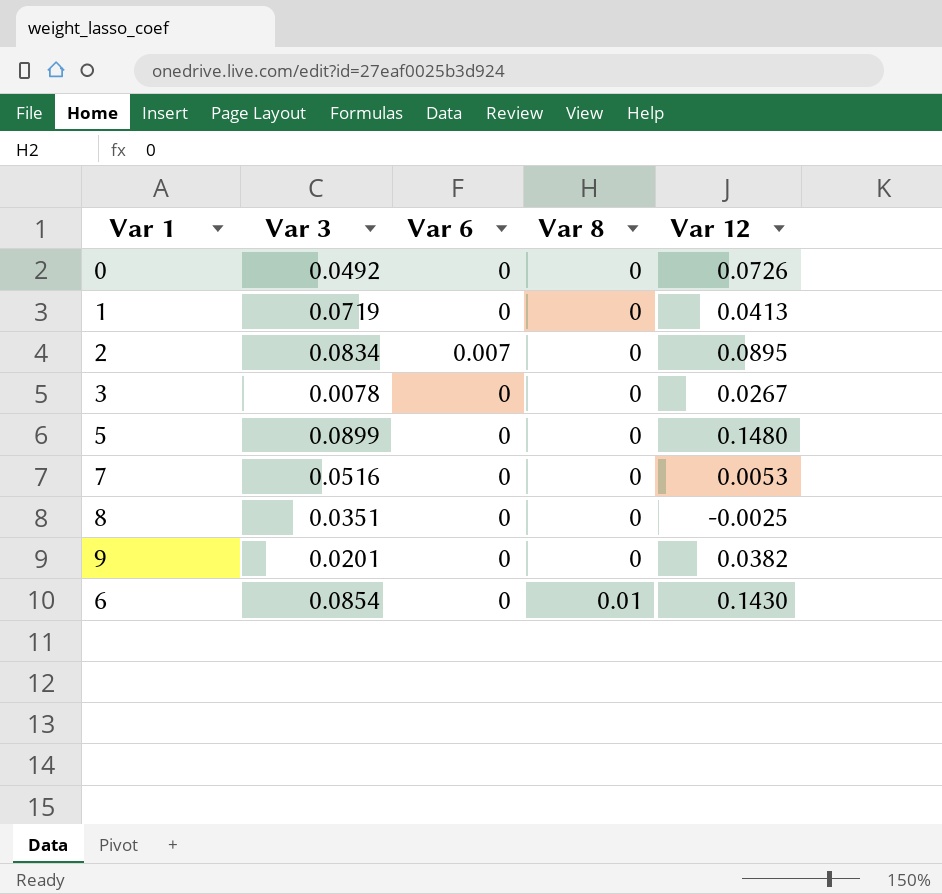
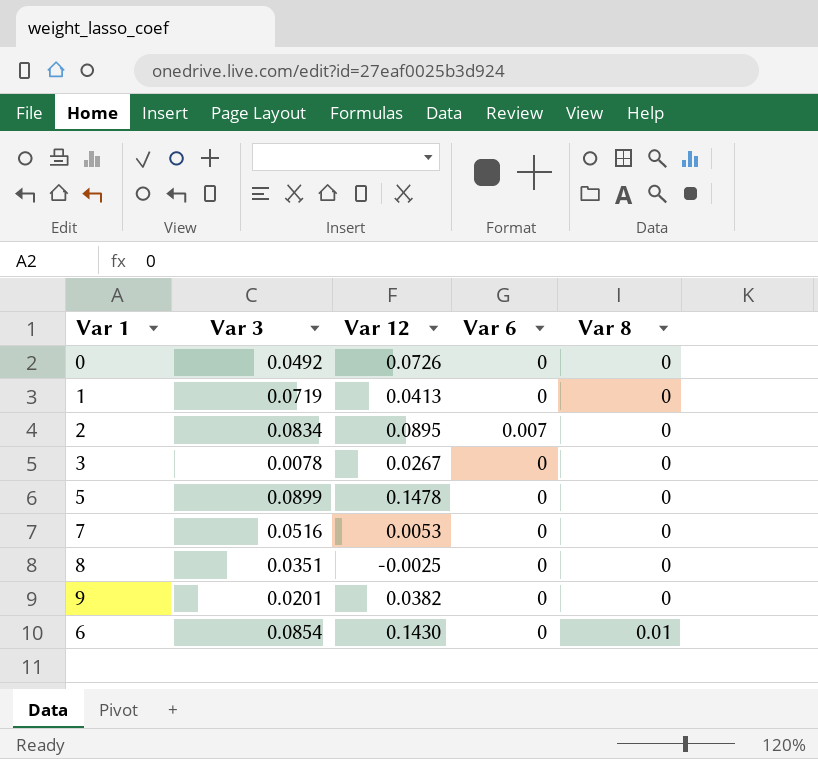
column Var 12 | position: 5 -> 3
5 | Var 12: 0.1480 -> 0.1478

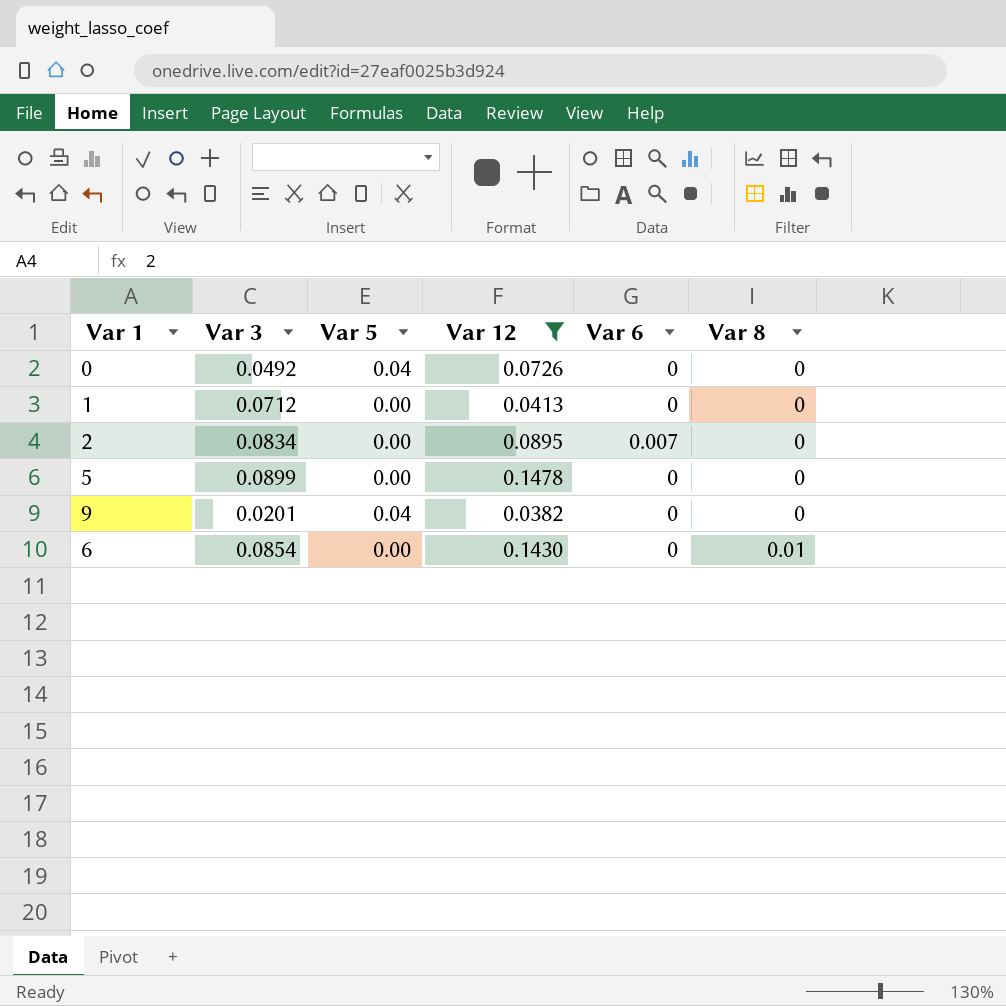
filter: none -> Var 12 >= 0.0382
column Var 5 | position: none -> 3
1 | Var 3: 0.0719 -> 0.0712

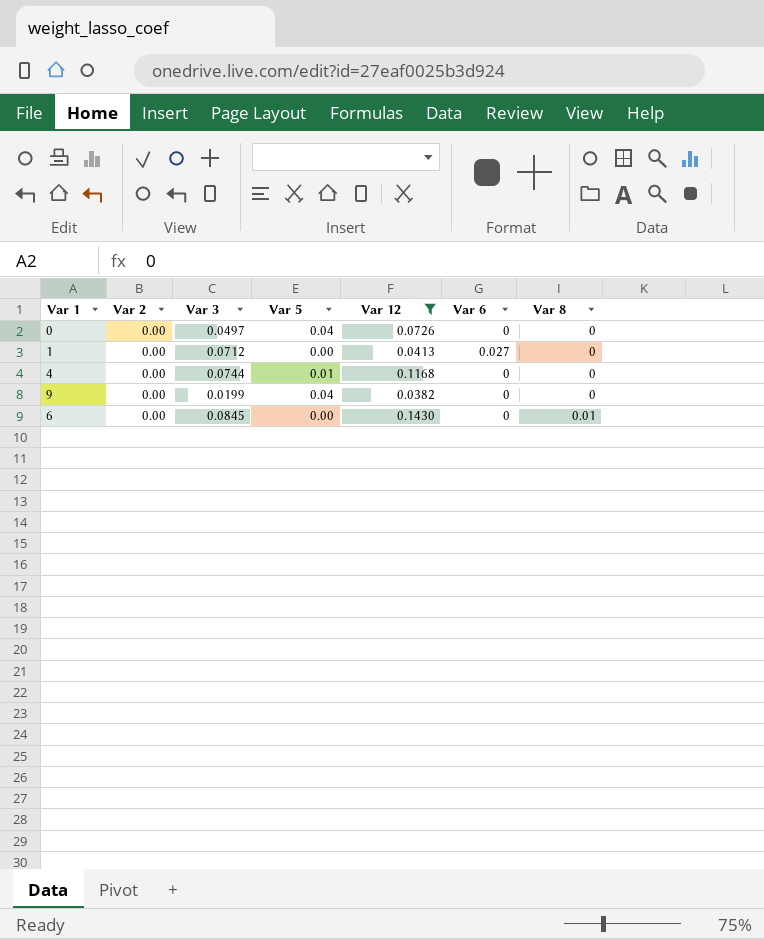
column Var 2 | position: none -> 2
row 2: 0.0834 | 0.00 | 0.0895 | 0.007 | 0 -> none
row 5: 0.0899 | 0.00 | 0.1478 | 0 | 0 -> none
0 | Var 3: 0.0492 -> 0.0497
1 | Var 6: 0 -> 0.027
row 4: none -> 0.00 | 0.0744 | 0.01 | 0.1168 | 0 | 0
9 | Var 3: 0.0201 -> 0.0199
6 | Var 3: 0.0854 -> 0.0845

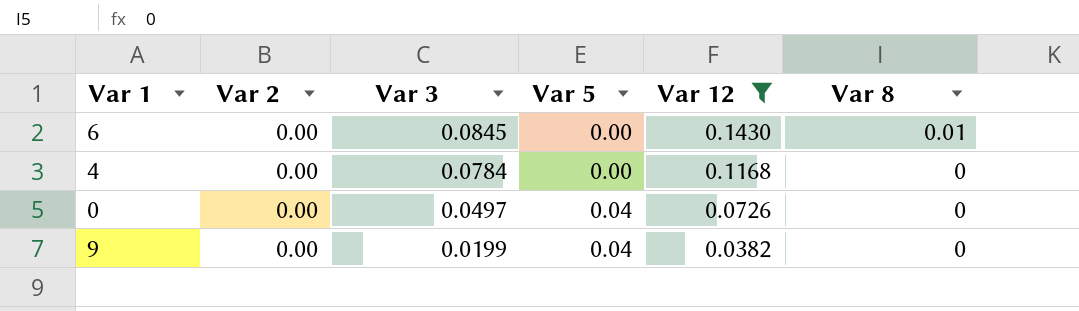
row order: Var 8 ascending -> Var 3 descending
column Var 6 | position: 6 -> none
row 1: 0.00 | 0.0712 | 0.00 | 0.0413 | 0.027 | 0 -> none
4 | Var 3: 0.0744 -> 0.0784
4 | Var 5: 0.01 -> 0.00

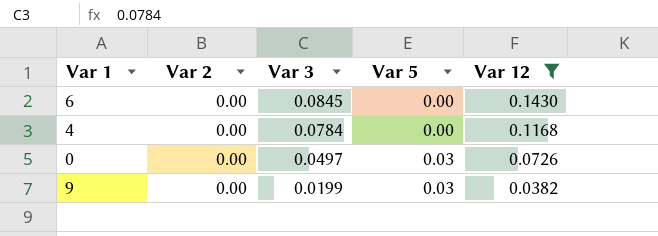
column Var 8 | position: 6 -> none
0 | Var 5: 0.04 -> 0.03
9 | Var 5: 0.04 -> 0.03

